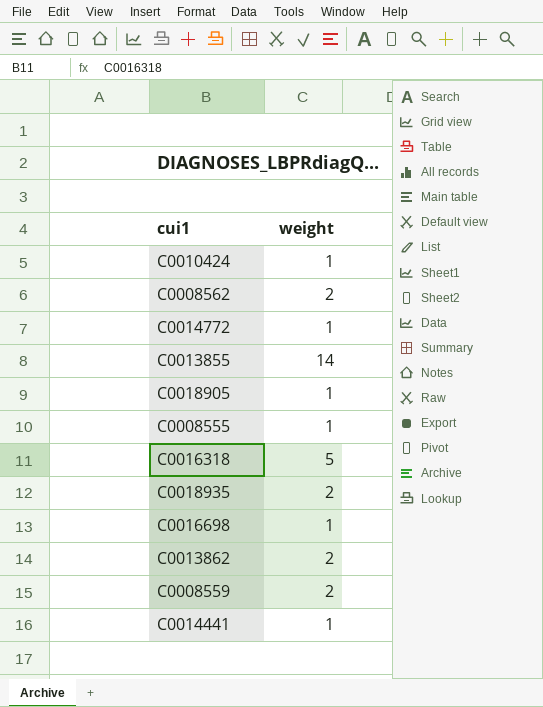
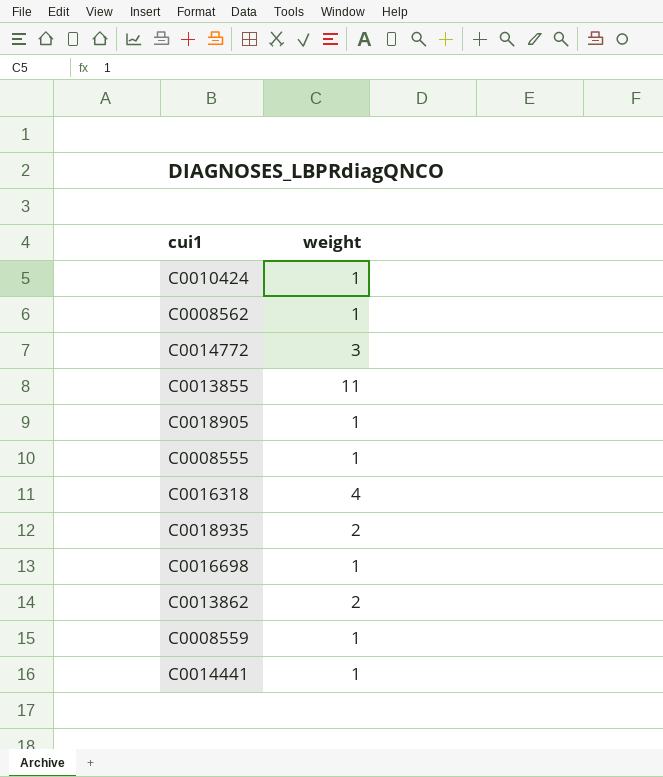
C0008562 | weight: 2 -> 1
C0014772 | weight: 1 -> 3
C0013855 | weight: 14 -> 11
C0016318 | weight: 5 -> 4
C0008559 | weight: 2 -> 1

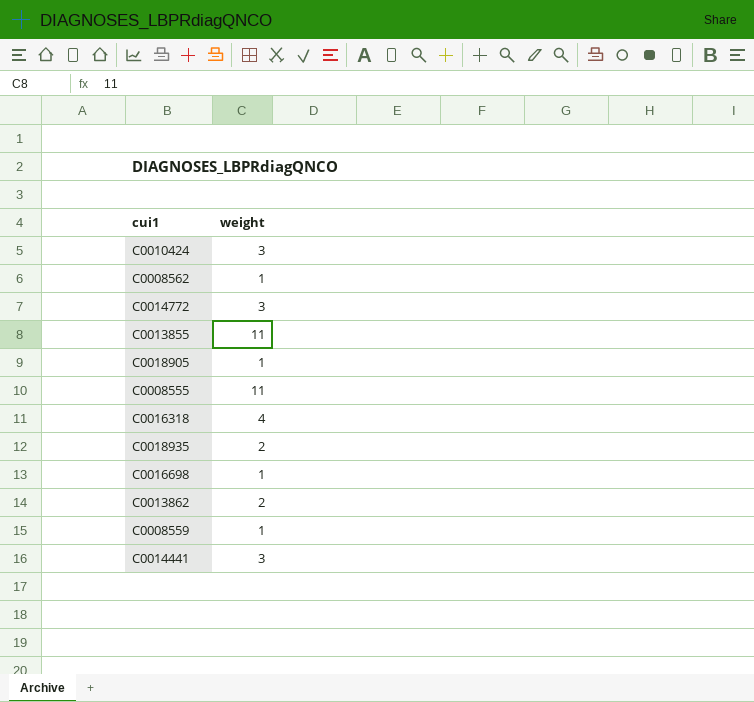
C0010424 | weight: 1 -> 3
C0008555 | weight: 1 -> 11
C0014441 | weight: 1 -> 3

